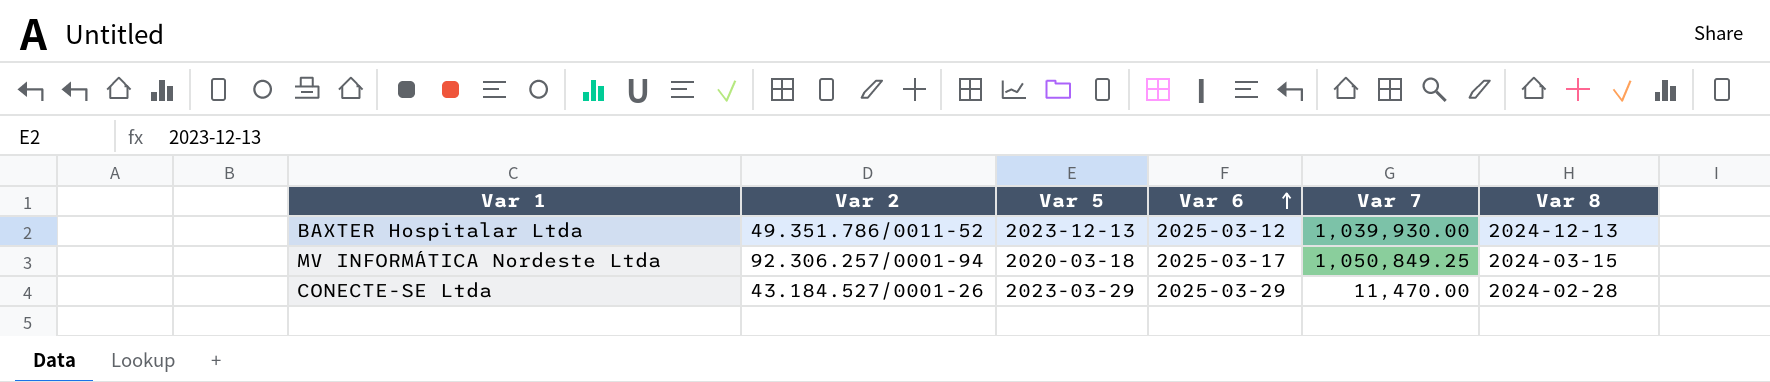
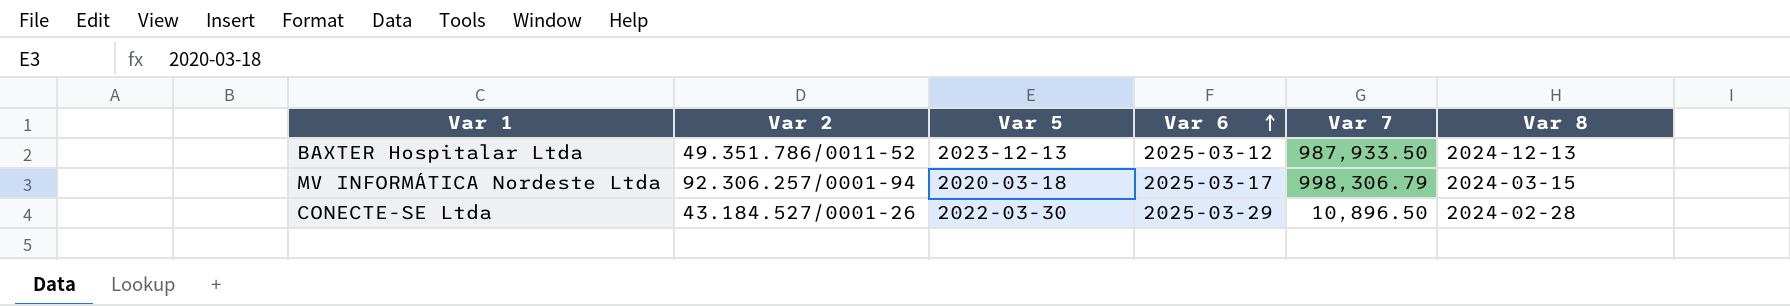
BAXTER Hospitalar Ltda | Var 7: 1,039,930.00 -> 987,933.50
MV INFORMÁTICA Nordeste Ltda | Var 7: 1,050,849.25 -> 998,306.79
CONECTE-SE Ltda | Var 5: 2023-03-29 -> 2022-03-30
CONECTE-SE Ltda | Var 7: 11,470.00 -> 10,896.50

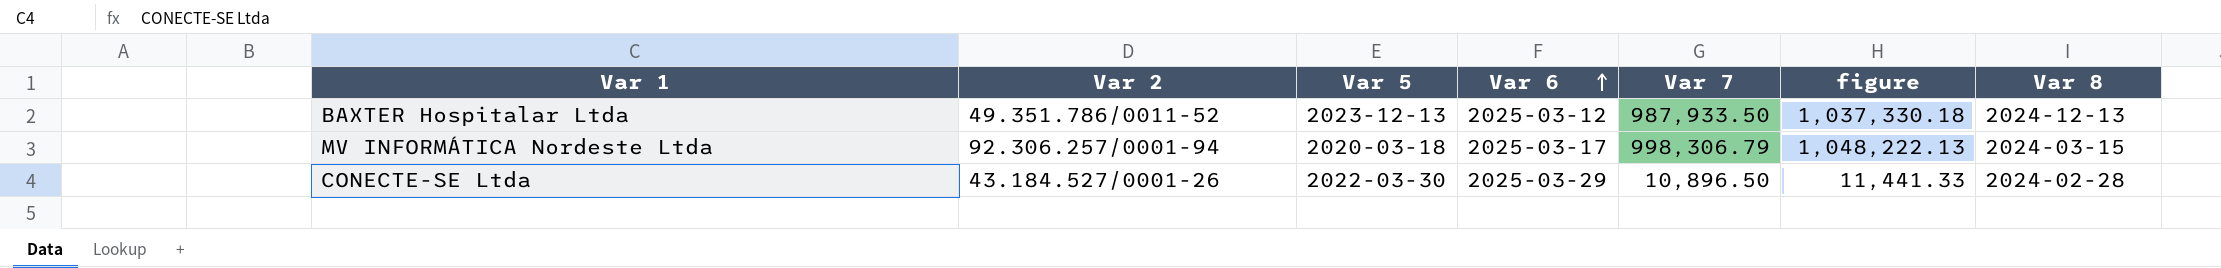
column figure | formula: none -> [Var 7] * 1.05

